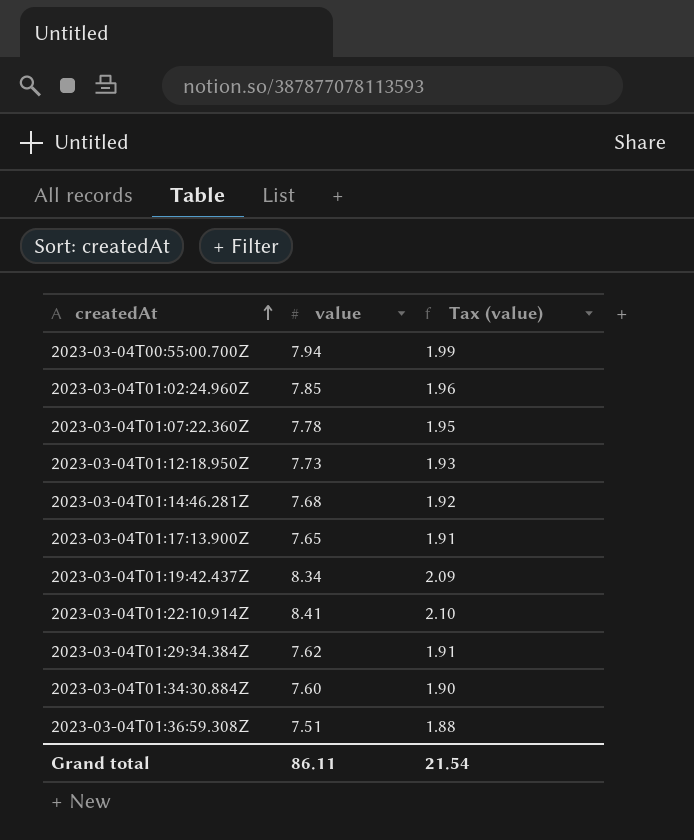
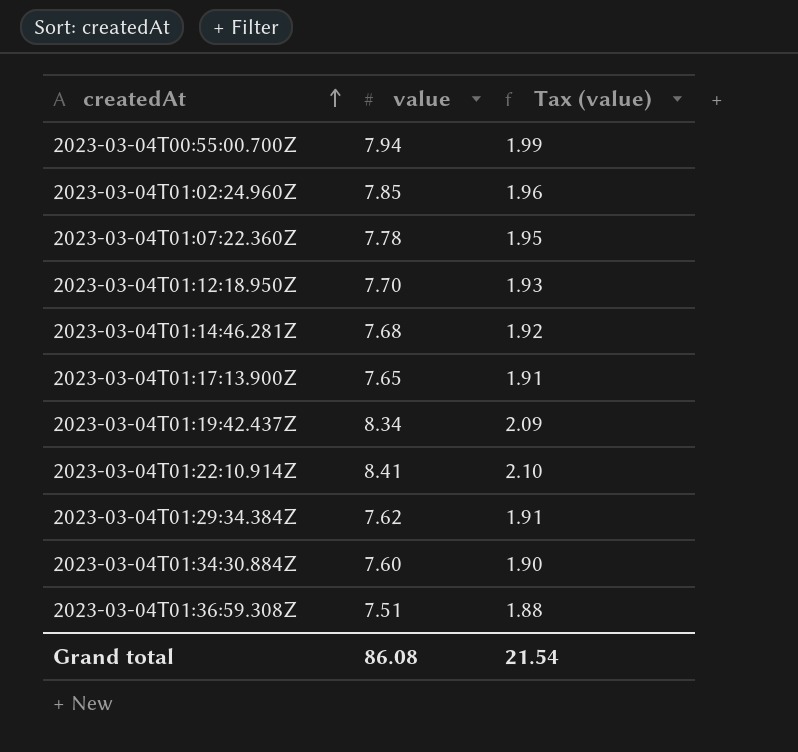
2023-03-04T01:12:18.950Z | value: 7.73 -> 7.70
Grand total | value: 86.11 -> 86.08

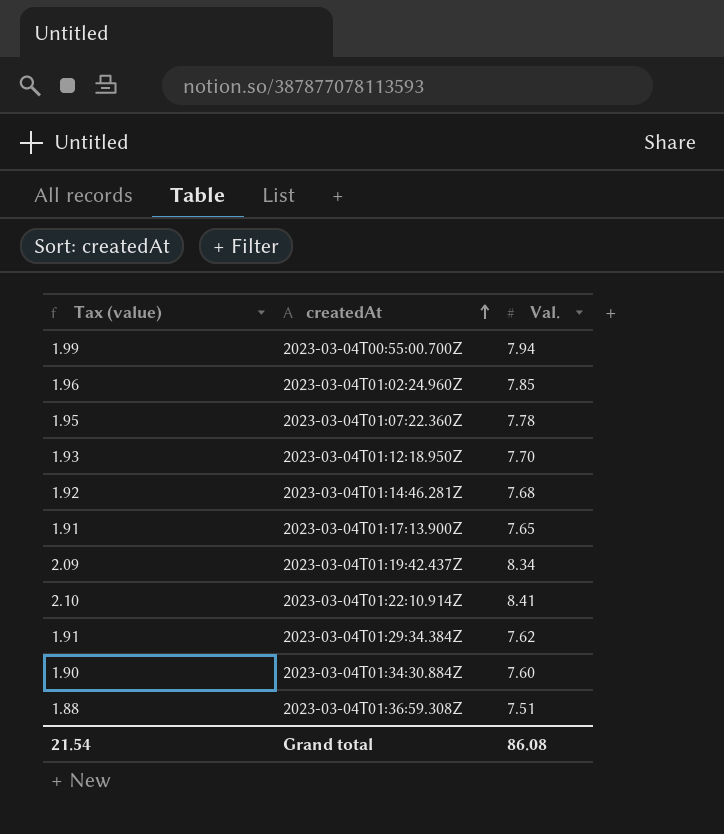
column Tax (value) | position: 3 -> 1
column name: value -> Val.

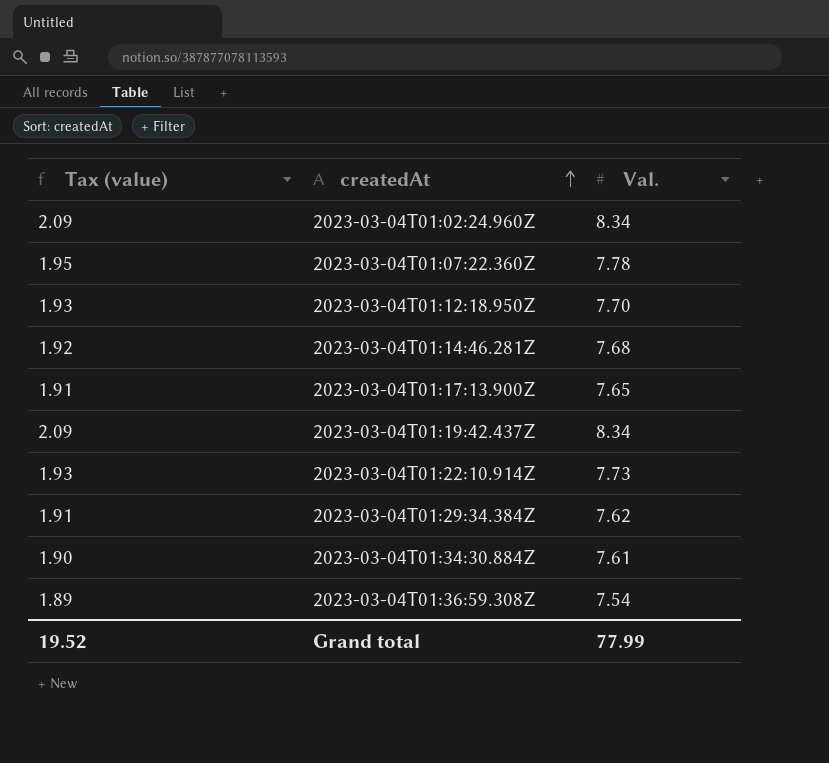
row 2023-03-04T00:55:00.700Z: 1.99 | 7.94 -> none
2023-03-04T01:02:24.960Z | Tax (value): 1.96 -> 2.09
2023-03-04T01:02:24.960Z | Val.: 7.85 -> 8.34
2023-03-04T01:22:10.914Z | Tax (value): 2.10 -> 1.93
2023-03-04T01:22:10.914Z | Val.: 8.41 -> 7.73
2023-03-04T01:34:30.884Z | Val.: 7.60 -> 7.61
2023-03-04T01:36:59.308Z | Tax (value): 1.88 -> 1.89
2023-03-04T01:36:59.308Z | Val.: 7.51 -> 7.54
Grand total | Tax (value): 21.54 -> 19.52
Grand total | Val.: 86.08 -> 77.99

